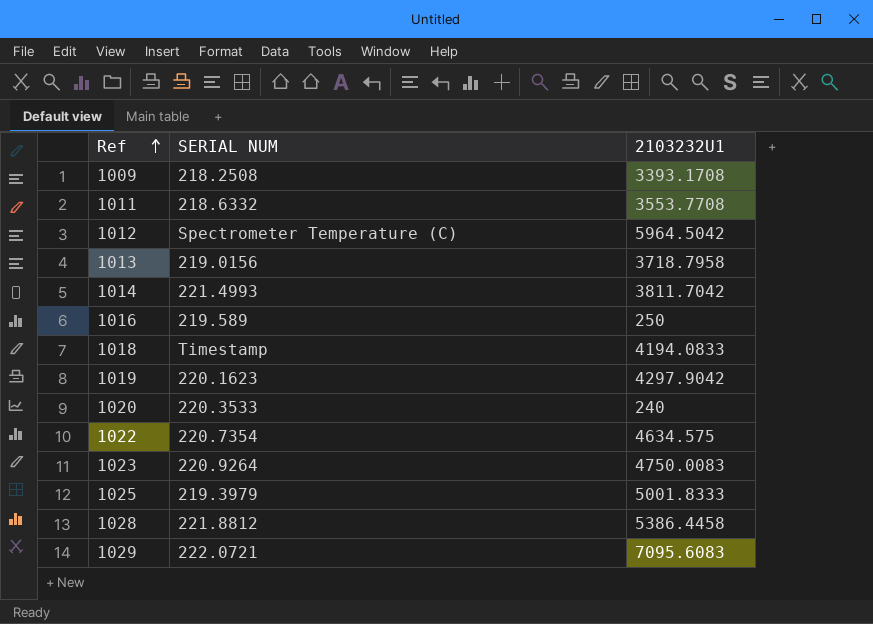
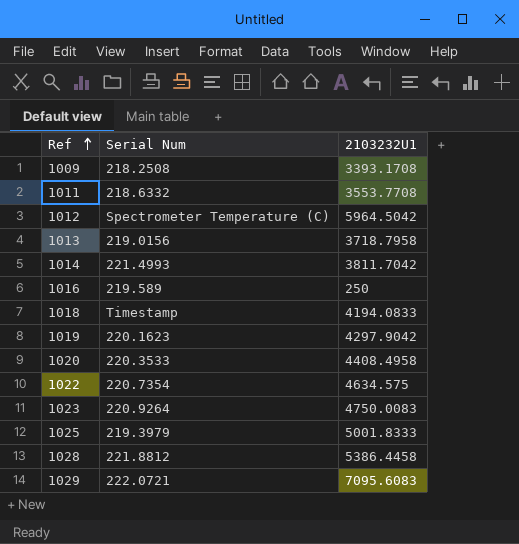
column name: SERIAL NUM -> Serial Num
1020 | 2103232U1: 240 -> 4408.4958

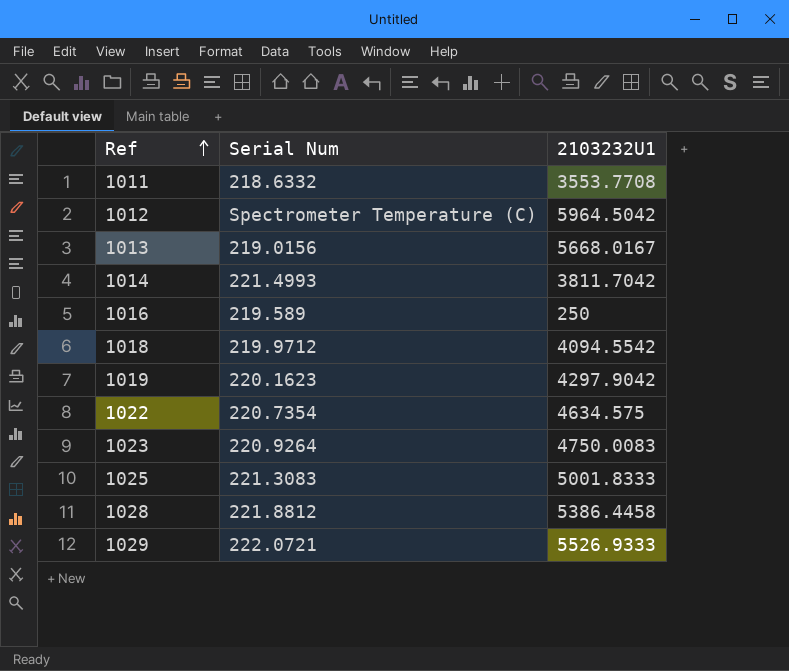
row 1009: 218.2508 | 3393.1708 -> none
row 1020: 220.3533 | 4408.4958 -> none
1013 | 2103232U1: 3718.7958 -> 5668.0167
1018 | Serial Num: Timestamp -> 219.9712
1018 | 2103232U1: 4194.0833 -> 4094.5542
1025 | Serial Num: 219.3979 -> 221.3083
1029 | 2103232U1: 7095.6083 -> 5526.9333

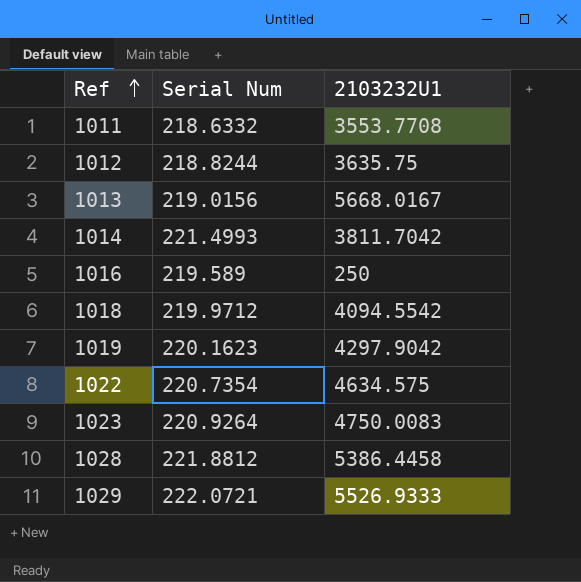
row 1025: 221.3083 | 5001.8333 -> none
1012 | Serial Num: Spectrometer Temperature (C) -> 218.8244
1012 | 2103232U1: 5964.5042 -> 3635.75

